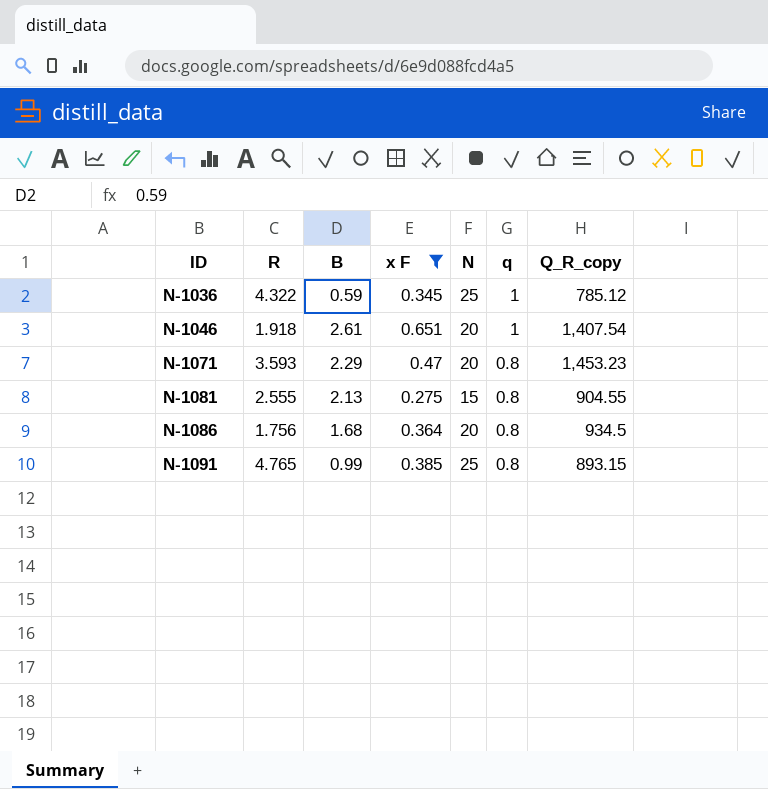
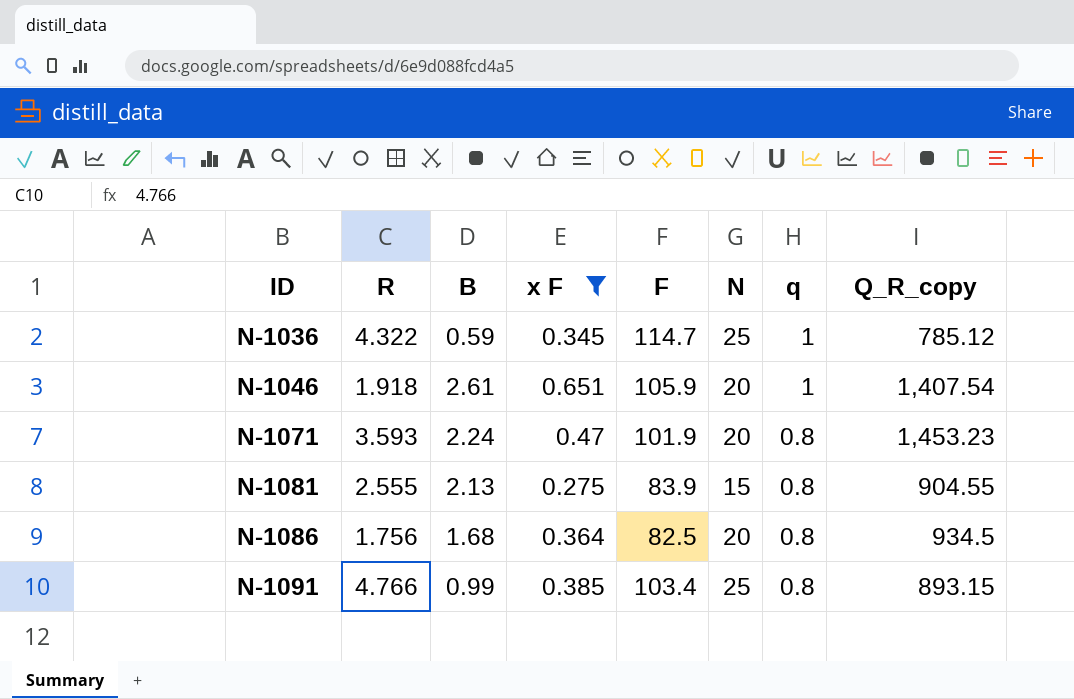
column F | position: none -> 5
N-1071 | B: 2.29 -> 2.24
N-1091 | R: 4.765 -> 4.766

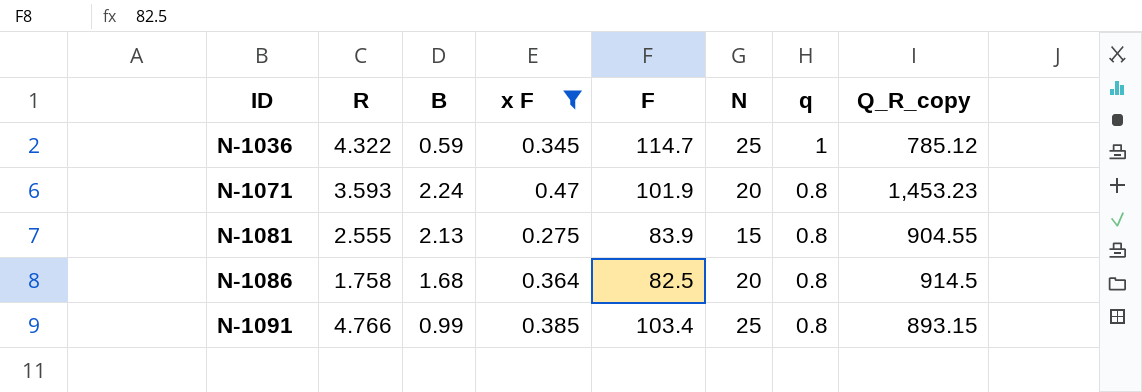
row N-1046: 1.918 | 2.61 | 0.651 | 105.9 | 20 | 1 | 1,407.54 -> none
N-1086 | R: 1.756 -> 1.758
N-1086 | Q_R_copy: 934.5 -> 914.5

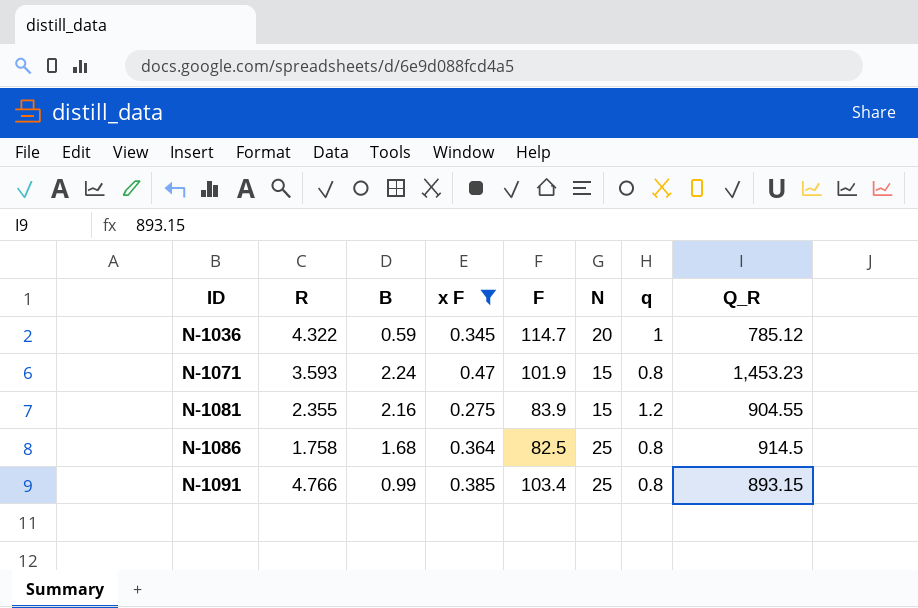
column name: Q_R_copy -> Q_R
N-1036 | N: 25 -> 20
N-1071 | N: 20 -> 15
N-1081 | R: 2.555 -> 2.355
N-1081 | B: 2.13 -> 2.16
N-1081 | q: 0.8 -> 1.2
N-1086 | N: 20 -> 25

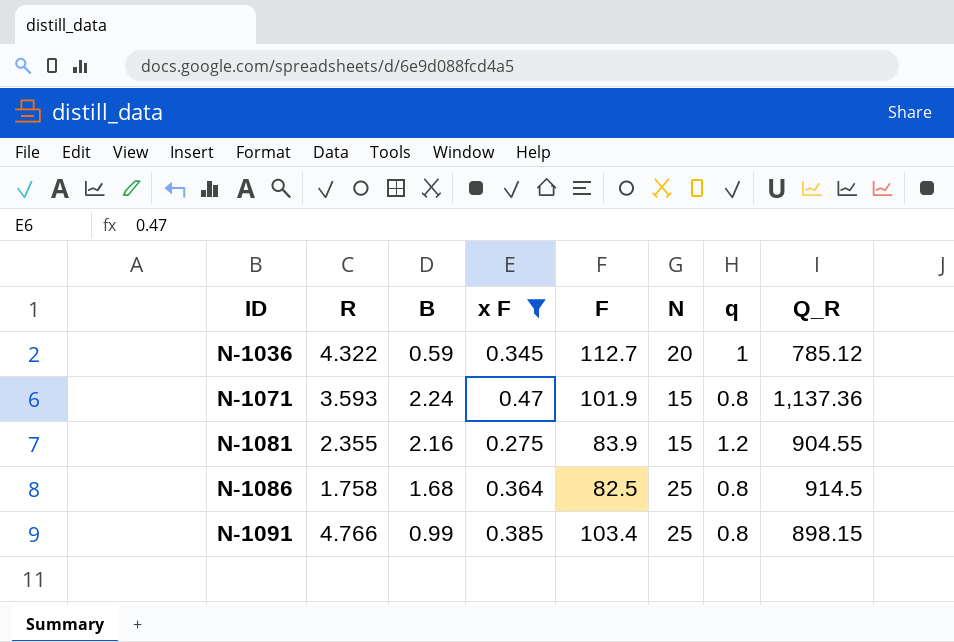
N-1036 | F: 114.7 -> 112.7
N-1071 | Q_R: 1,453.23 -> 1,137.36
N-1091 | Q_R: 893.15 -> 898.15

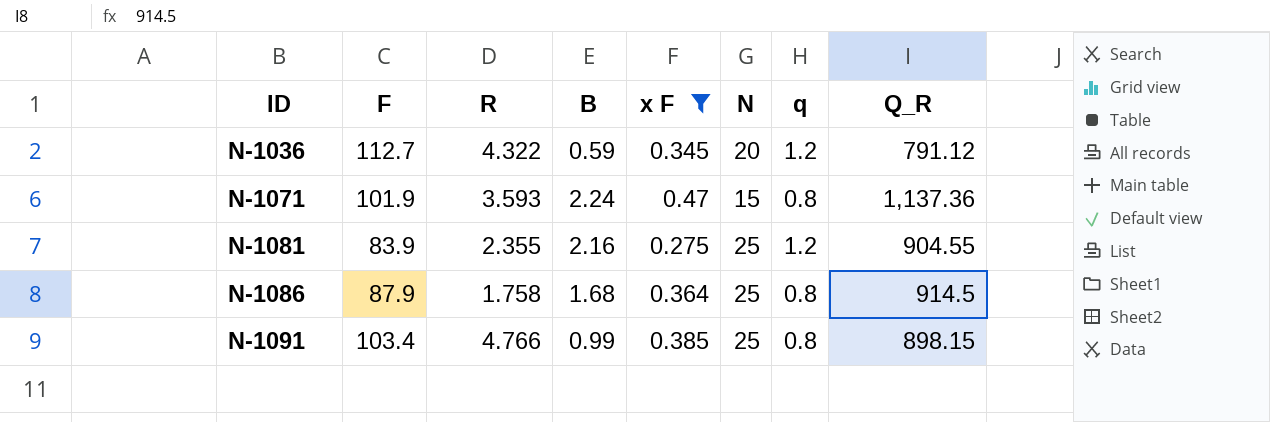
column F | position: 5 -> 2
N-1036 | q: 1 -> 1.2
N-1036 | Q_R: 785.12 -> 791.12
N-1081 | N: 15 -> 25
N-1086 | F: 82.5 -> 87.9

